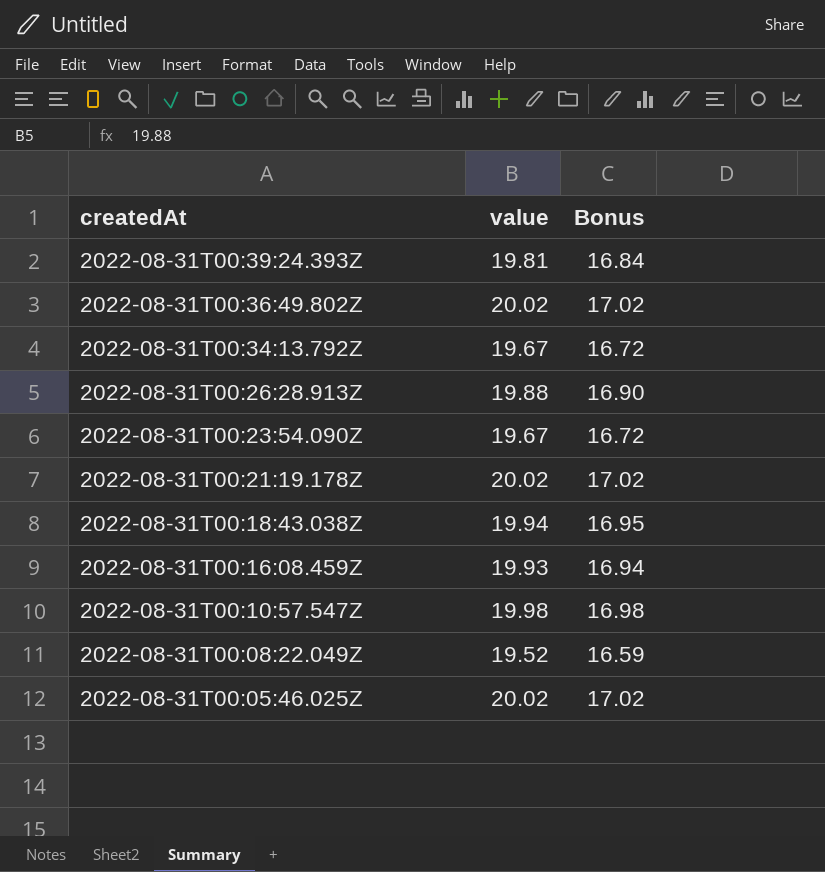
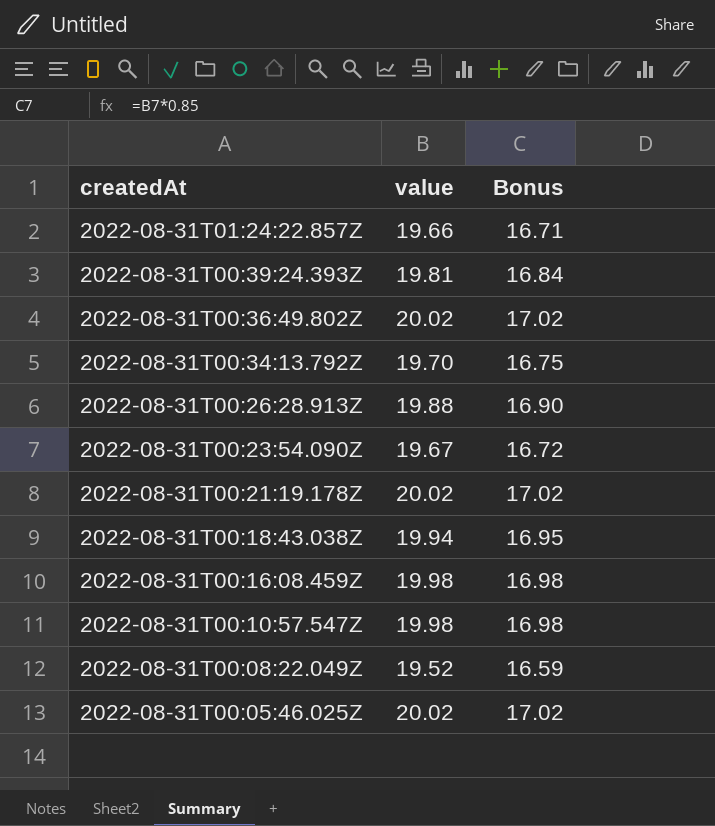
row 2022-08-31T01:24:22.857Z: none -> 19.66 | 16.71
2022-08-31T00:34:13.792Z | value: 19.67 -> 19.70
2022-08-31T00:34:13.792Z | Bonus: 16.72 -> 16.75
2022-08-31T00:16:08.459Z | value: 19.93 -> 19.98
2022-08-31T00:16:08.459Z | Bonus: 16.94 -> 16.98

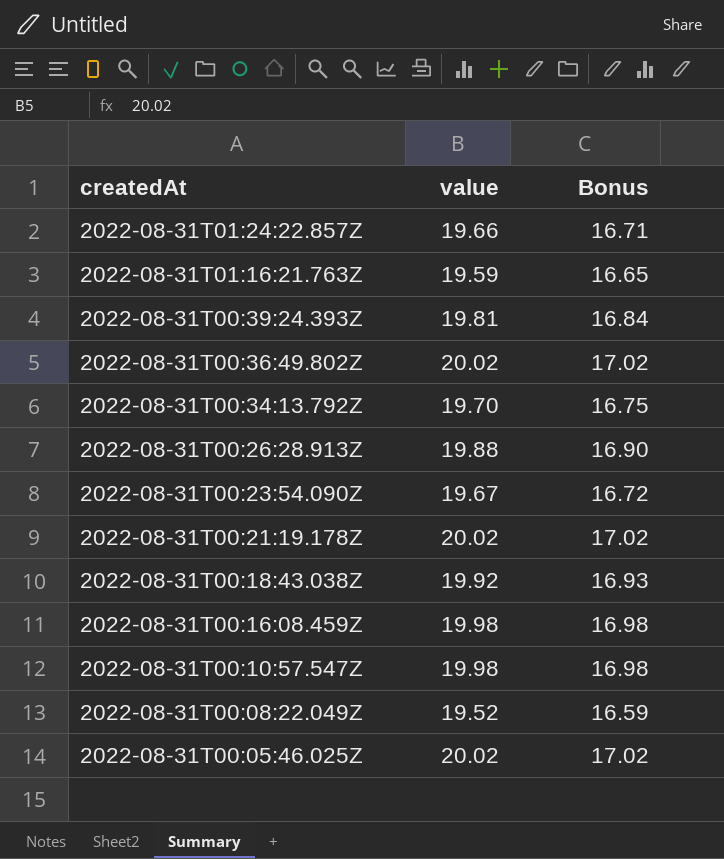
row 2022-08-31T01:16:21.763Z: none -> 19.59 | 16.65
2022-08-31T00:18:43.038Z | value: 19.94 -> 19.92
2022-08-31T00:18:43.038Z | Bonus: 16.95 -> 16.93

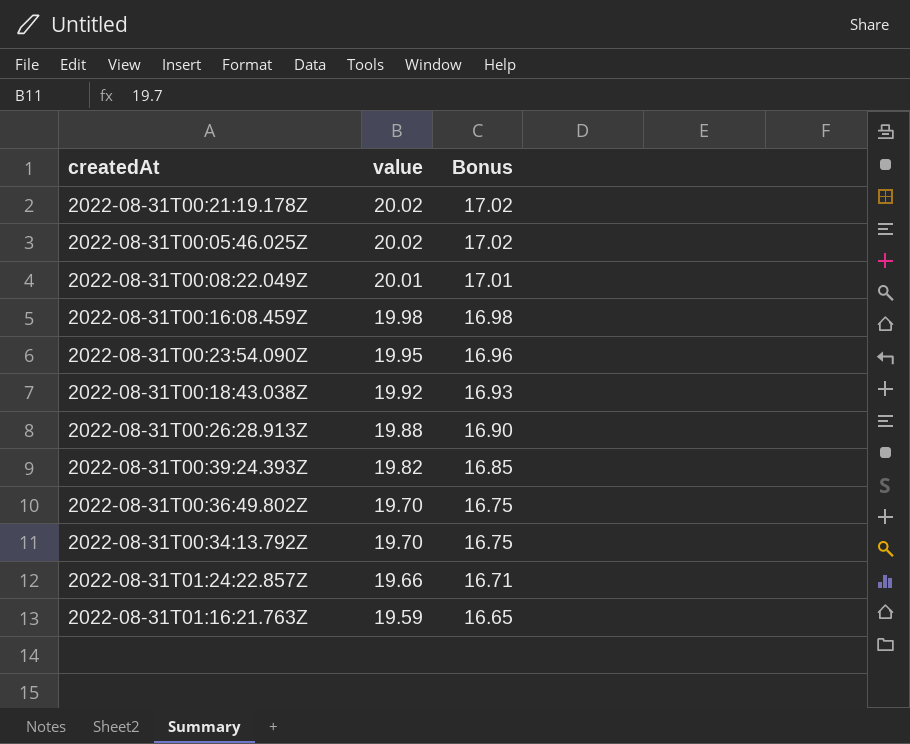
row order: createdAt descending -> value descending
row 2022-08-31T00:10:57.547Z: 19.98 | 16.98 -> none
2022-08-31T00:08:22.049Z | value: 19.52 -> 20.01
2022-08-31T00:08:22.049Z | Bonus: 16.59 -> 17.01
2022-08-31T00:23:54.090Z | value: 19.67 -> 19.95
2022-08-31T00:23:54.090Z | Bonus: 16.72 -> 16.96
2022-08-31T00:39:24.393Z | value: 19.81 -> 19.82
2022-08-31T00:39:24.393Z | Bonus: 16.84 -> 16.85
2022-08-31T00:36:49.802Z | value: 20.02 -> 19.70
2022-08-31T00:36:49.802Z | Bonus: 17.02 -> 16.75

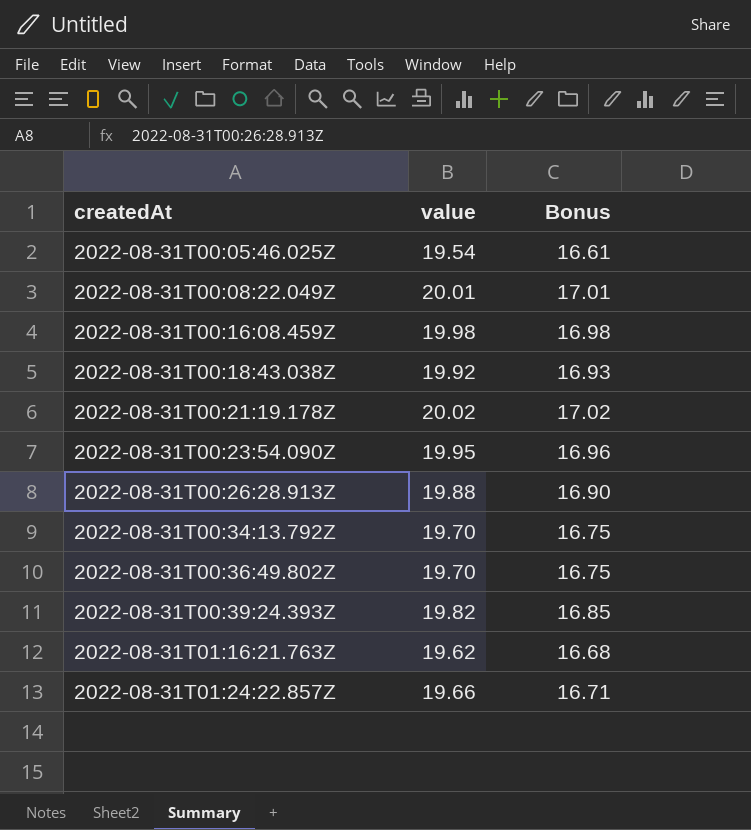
row order: value descending -> createdAt ascending
2022-08-31T00:05:46.025Z | value: 20.02 -> 19.54
2022-08-31T00:05:46.025Z | Bonus: 17.02 -> 16.61
2022-08-31T01:16:21.763Z | value: 19.59 -> 19.62
2022-08-31T01:16:21.763Z | Bonus: 16.65 -> 16.68

